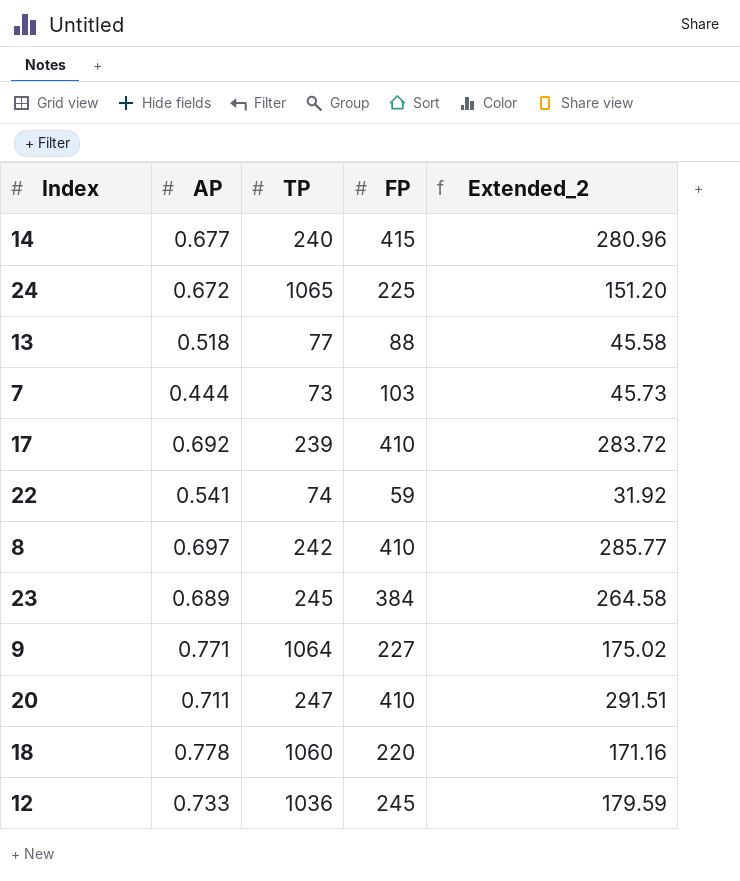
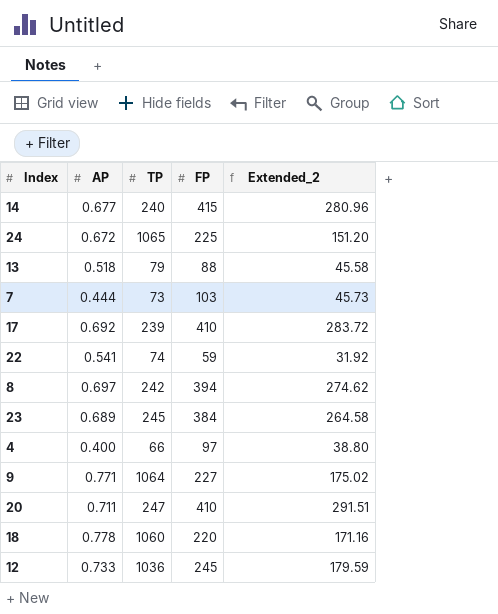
13 | TP: 77 -> 79
8 | FP: 410 -> 394
8 | Extended_2: 285.77 -> 274.62
row 4: none -> 0.400 | 66 | 97 | 38.80

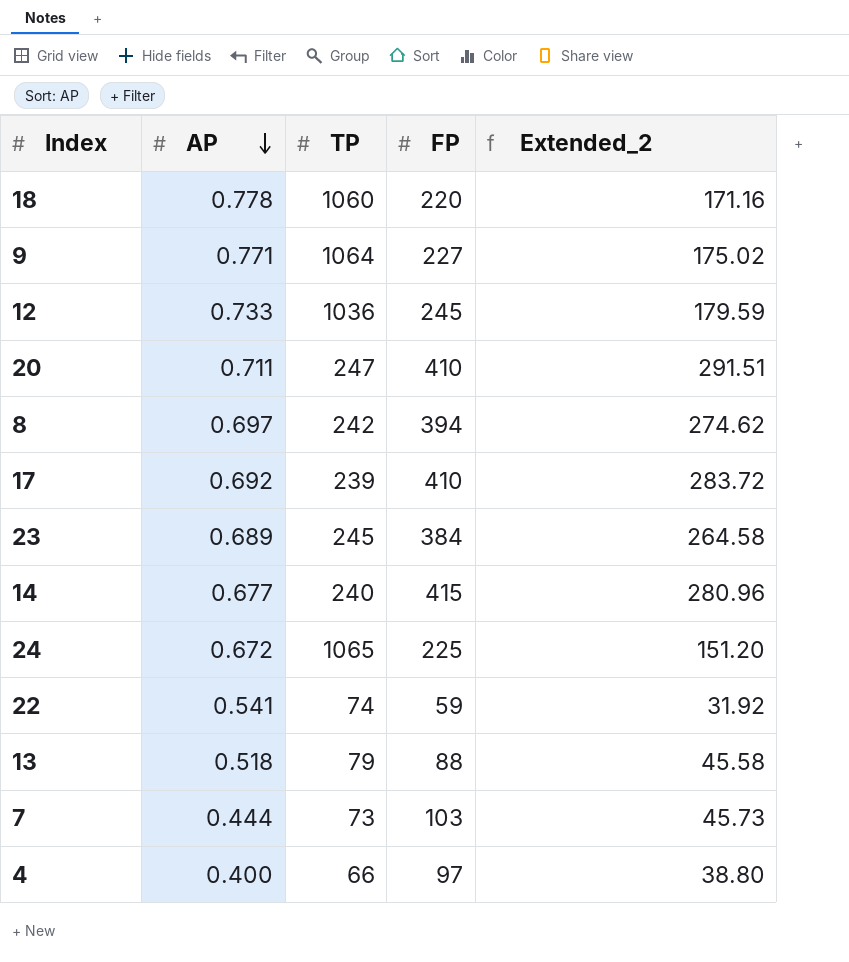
row order: none -> AP descending

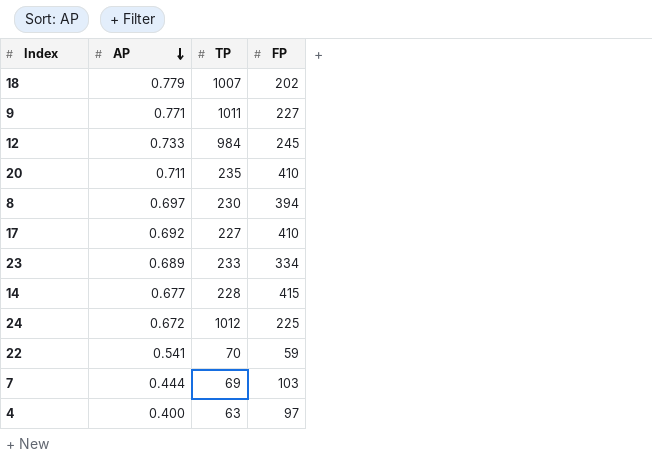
column Extended_2 | formula: [AP] * [FP] -> none
row 13: 0.518 | 79 | 88 | 45.58 -> none
18 | AP: 0.778 -> 0.779
18 | TP: 1060 -> 1007
18 | FP: 220 -> 202
9 | TP: 1064 -> 1011
12 | TP: 1036 -> 984
20 | TP: 247 -> 235
8 | TP: 242 -> 230
17 | TP: 239 -> 227
23 | TP: 245 -> 233
23 | FP: 384 -> 334
14 | TP: 240 -> 228
24 | TP: 1065 -> 1012
22 | TP: 74 -> 70
7 | TP: 73 -> 69
4 | TP: 66 -> 63

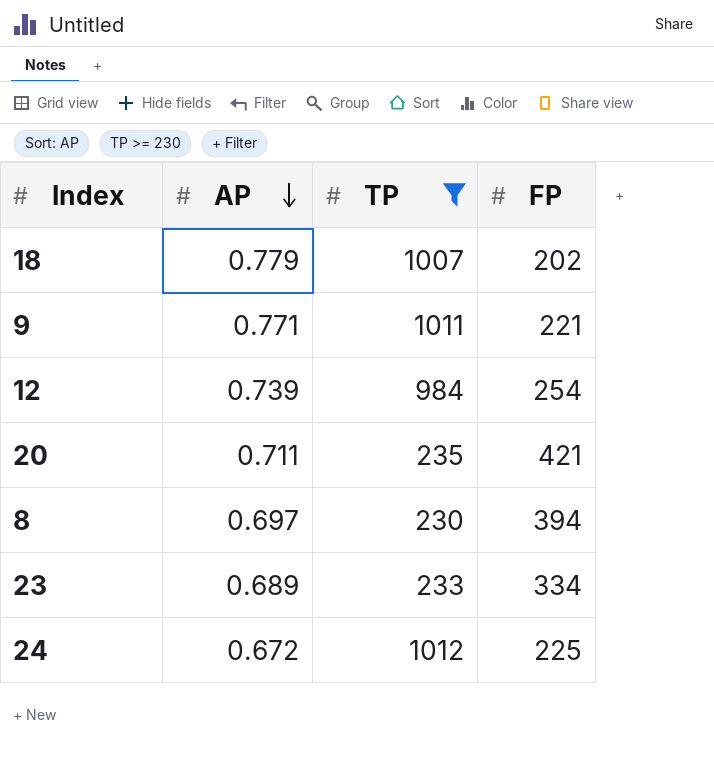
filter: none -> TP >= 230
9 | FP: 227 -> 221
12 | AP: 0.733 -> 0.739
12 | FP: 245 -> 254
20 | FP: 410 -> 421

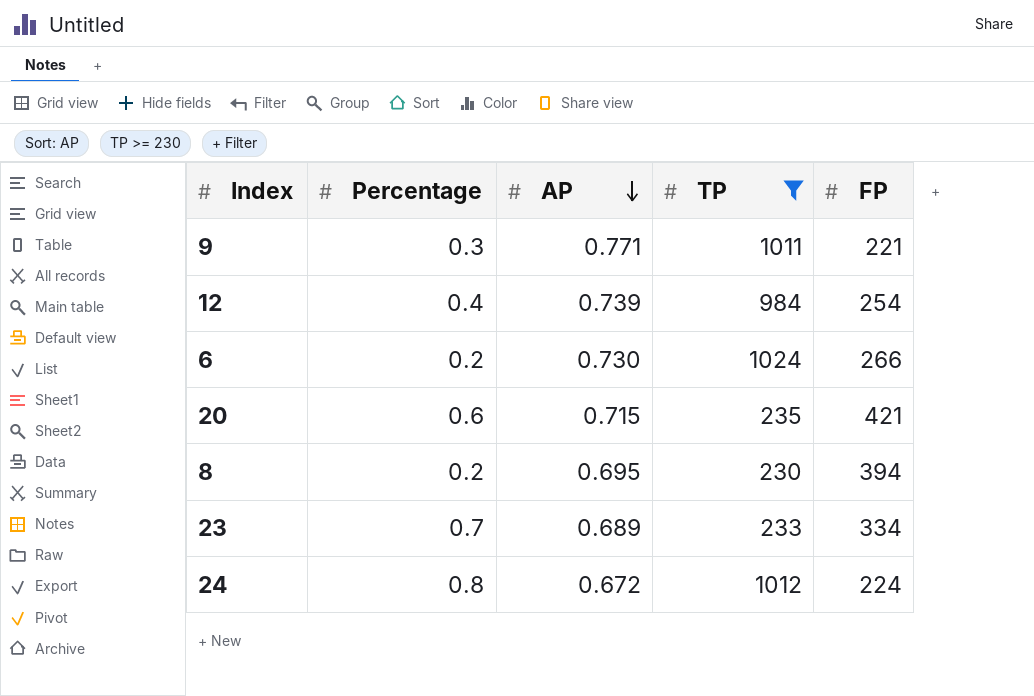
column Percentage | position: none -> 2
row 18: 0.779 | 1007 | 202 -> none
row 6: none -> 0.2 | 0.730 | 1024 | 266
20 | AP: 0.711 -> 0.715
8 | AP: 0.697 -> 0.695
24 | FP: 225 -> 224

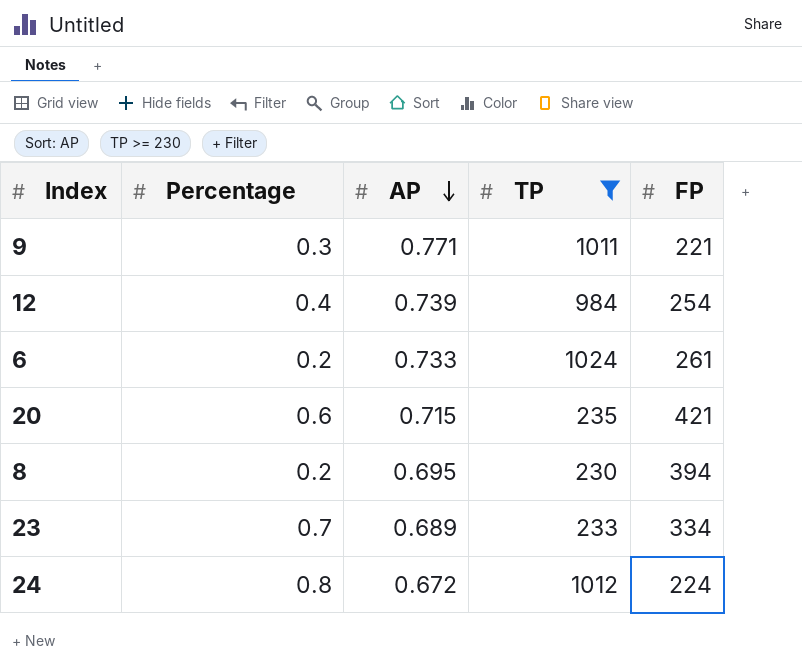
6 | AP: 0.730 -> 0.733
6 | FP: 266 -> 261

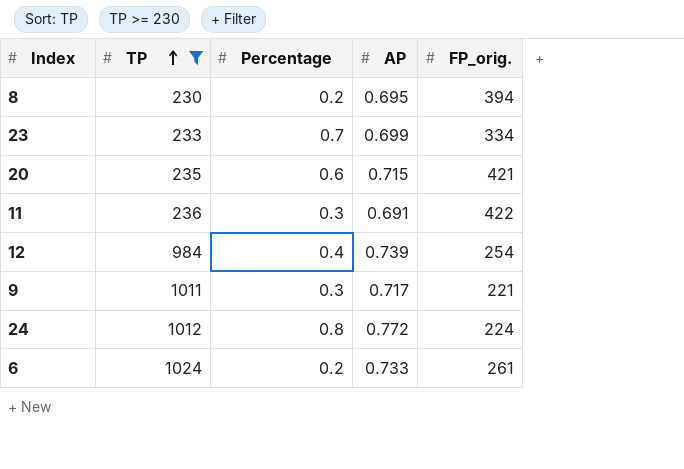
row order: AP descending -> TP ascending
column TP | position: 4 -> 2
column name: FP -> FP_orig.
23 | AP: 0.689 -> 0.699
row 11: none -> 236 | 0.3 | 0.691 | 422
9 | AP: 0.771 -> 0.717
24 | AP: 0.672 -> 0.772

